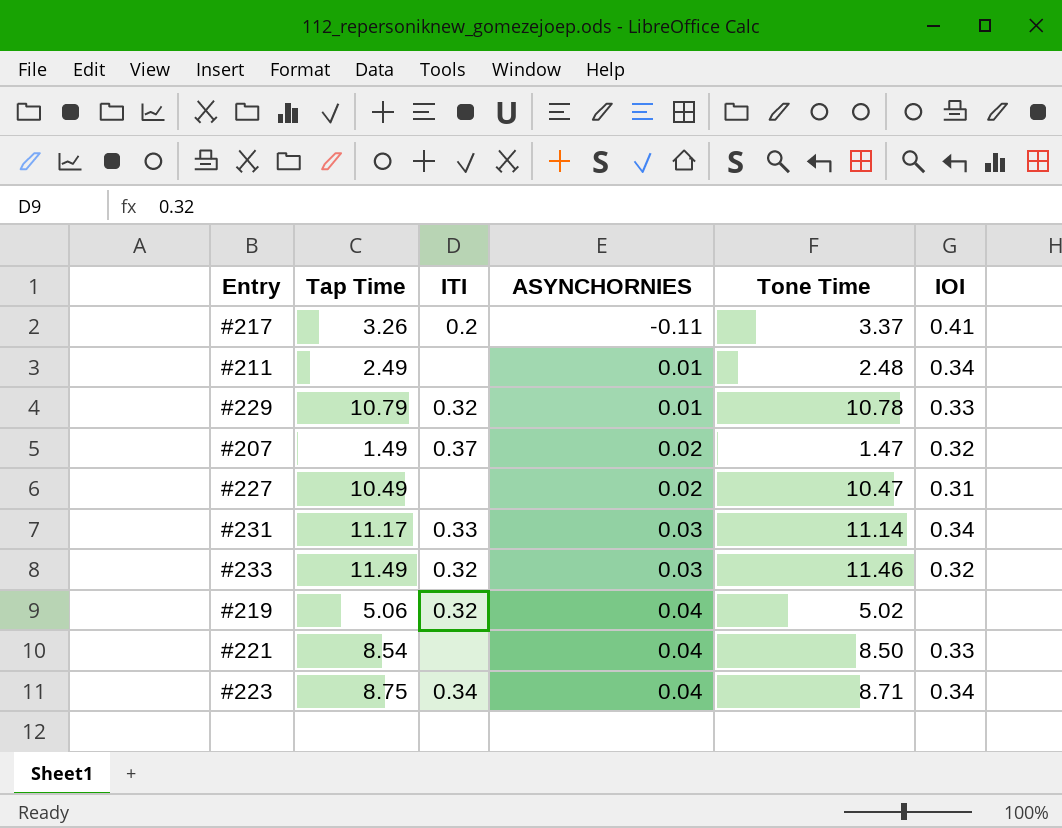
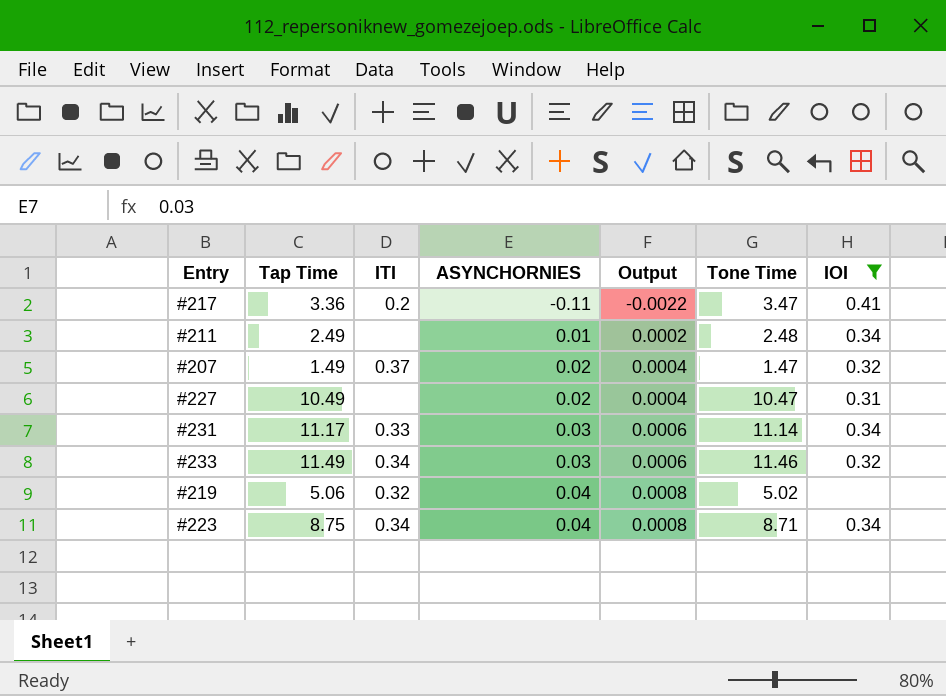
filter: none -> IOI != 0.33
column Output | formula: none -> [ASYNCHORNIES] * 0.02
#217 | Tap Time: 3.26 -> 3.36
#217 | Tone Time: 3.37 -> 3.47
#233 | ITI: 0.32 -> 0.34

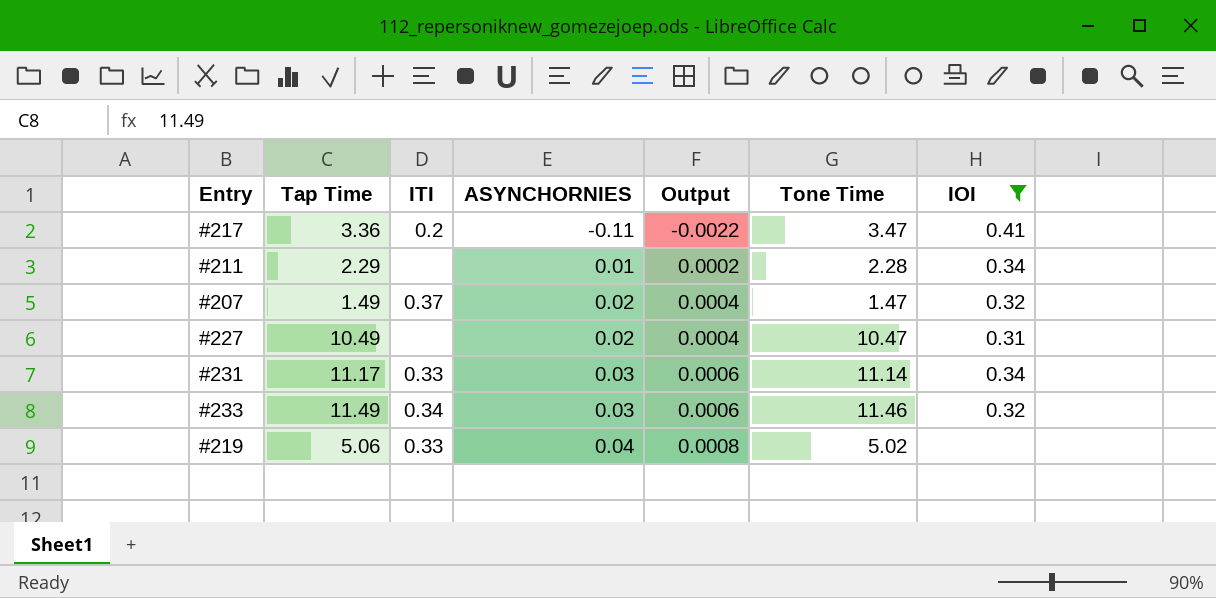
row #223: 8.75 | 0.34 | 0.04 | 0.0008 | 8.71 | 0.34 -> none
#211 | Tap Time: 2.49 -> 2.29
#211 | Tone Time: 2.48 -> 2.28
#219 | ITI: 0.32 -> 0.33

